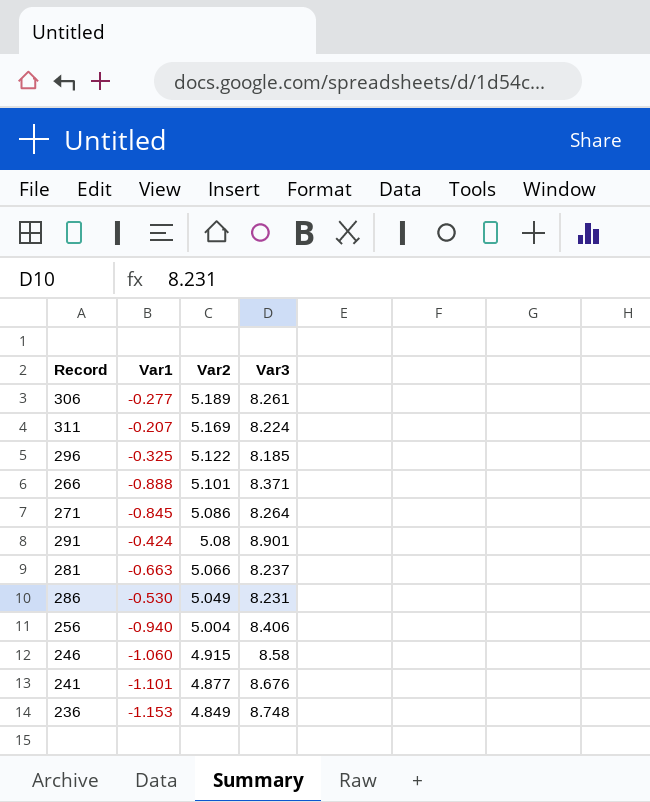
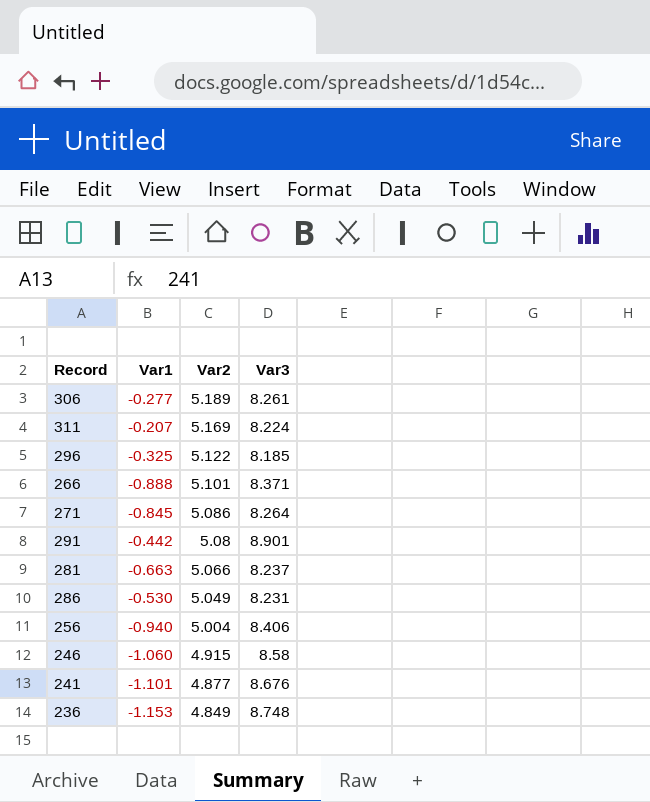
291 | Var1: -0.424 -> -0.442

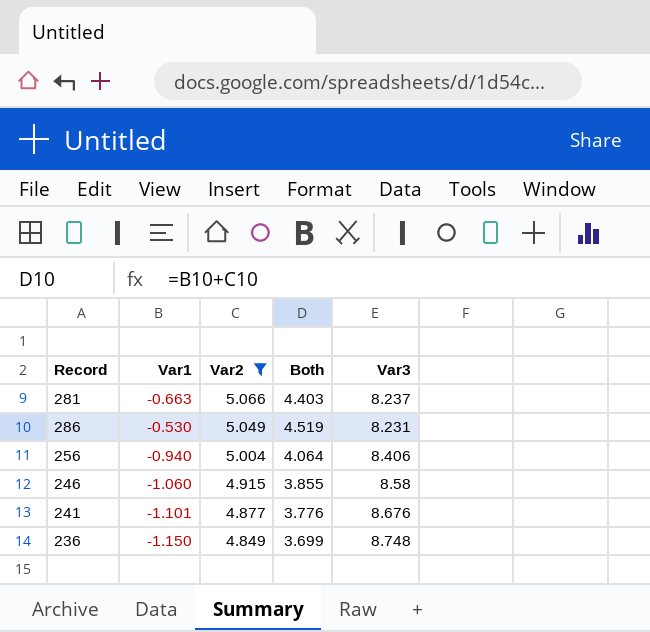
filter: none -> Var2 <= 5.066
column Both | formula: none -> [Var1] + [Var2]
236 | Var1: -1.153 -> -1.150

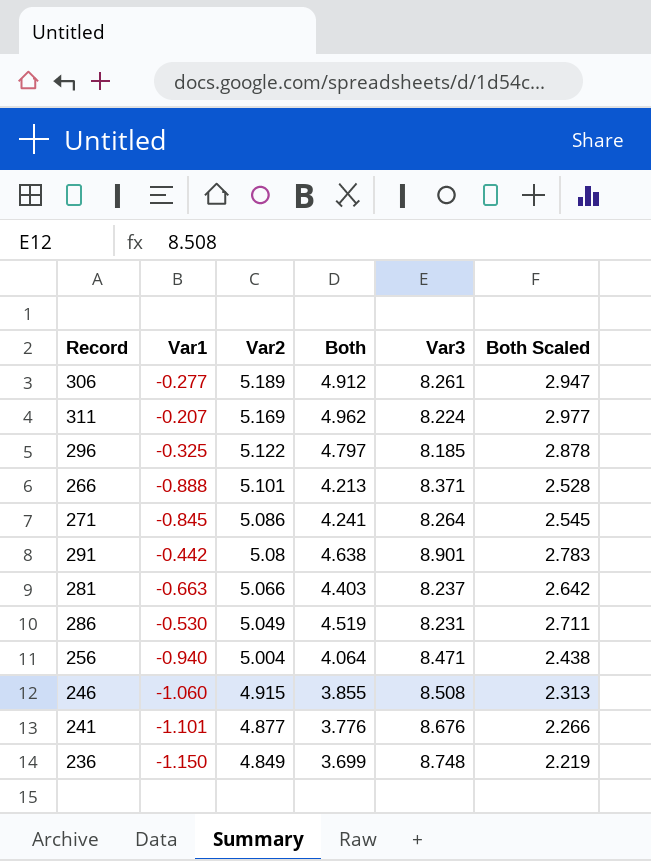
filter: Var2 <= 5.066 -> none
column Both Scaled | formula: none -> [Both] * 0.6
256 | Var3: 8.406 -> 8.471
246 | Var3: 8.58 -> 8.508

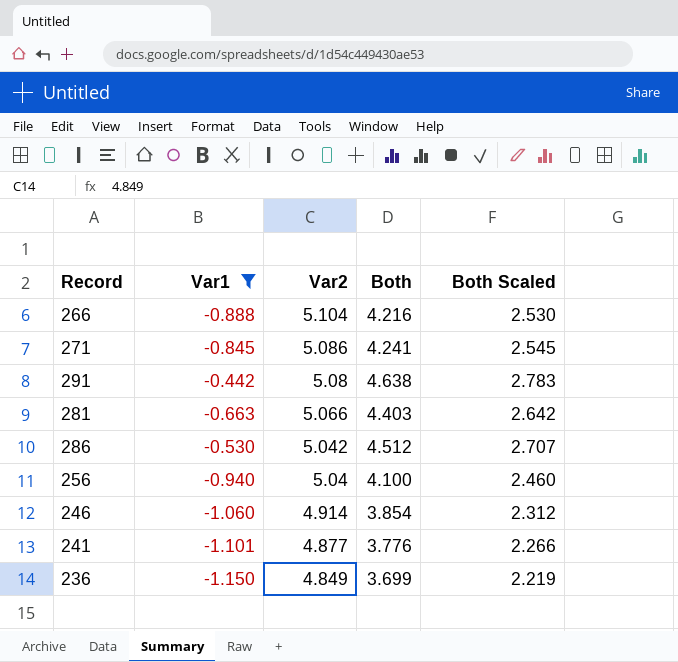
filter: none -> Var1 <= -0.442
column Var3 | position: 5 -> none
266 | Var2: 5.101 -> 5.104
266 | Both: 4.213 -> 4.216
266 | Both Scaled: 2.528 -> 2.530
286 | Var2: 5.049 -> 5.042
286 | Both: 4.519 -> 4.512
286 | Both Scaled: 2.711 -> 2.707
256 | Var2: 5.004 -> 5.04
256 | Both: 4.064 -> 4.100
256 | Both Scaled: 2.438 -> 2.460
246 | Var2: 4.915 -> 4.914
246 | Both: 3.855 -> 3.854
246 | Both Scaled: 2.313 -> 2.312

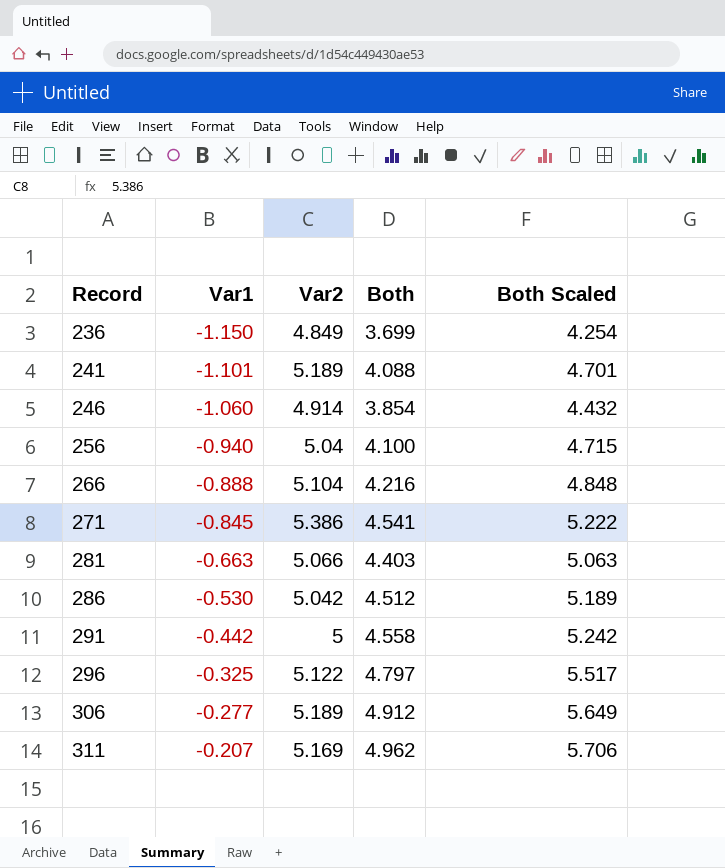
filter: Var1 <= -0.442 -> none
row order: Var2 descending -> Record ascending
column Both Scaled | formula: [Both] * 0.6 -> [Both] * 1.15
241 | Var2: 4.877 -> 5.189
241 | Both: 3.776 -> 4.088
271 | Var2: 5.086 -> 5.386
271 | Both: 4.241 -> 4.541
291 | Var2: 5.08 -> 5
291 | Both: 4.638 -> 4.558

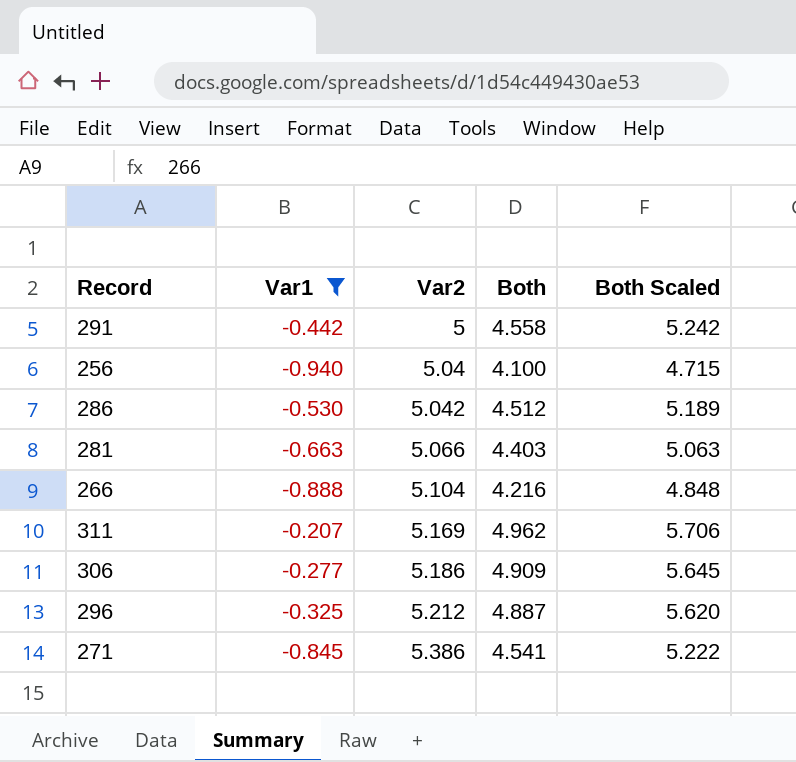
filter: none -> Var1 >= -0.940
row order: Record ascending -> Var2 ascending
306 | Var2: 5.189 -> 5.186
306 | Both: 4.912 -> 4.909
306 | Both Scaled: 5.649 -> 5.645
296 | Var2: 5.122 -> 5.212
296 | Both: 4.797 -> 4.887
296 | Both Scaled: 5.517 -> 5.620

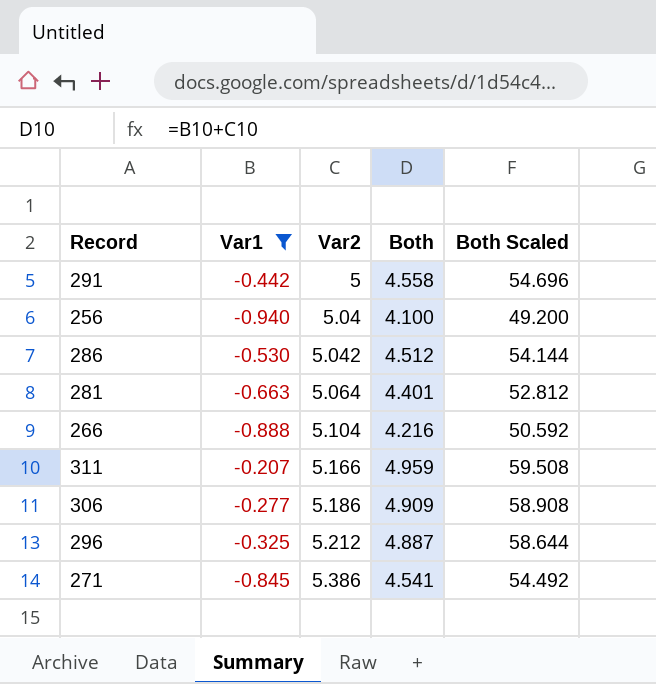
column Both Scaled | formula: [Both] * 1.15 -> [Both] * 12
281 | Var2: 5.066 -> 5.064
281 | Both: 4.403 -> 4.401
311 | Var2: 5.169 -> 5.166
311 | Both: 4.962 -> 4.959

